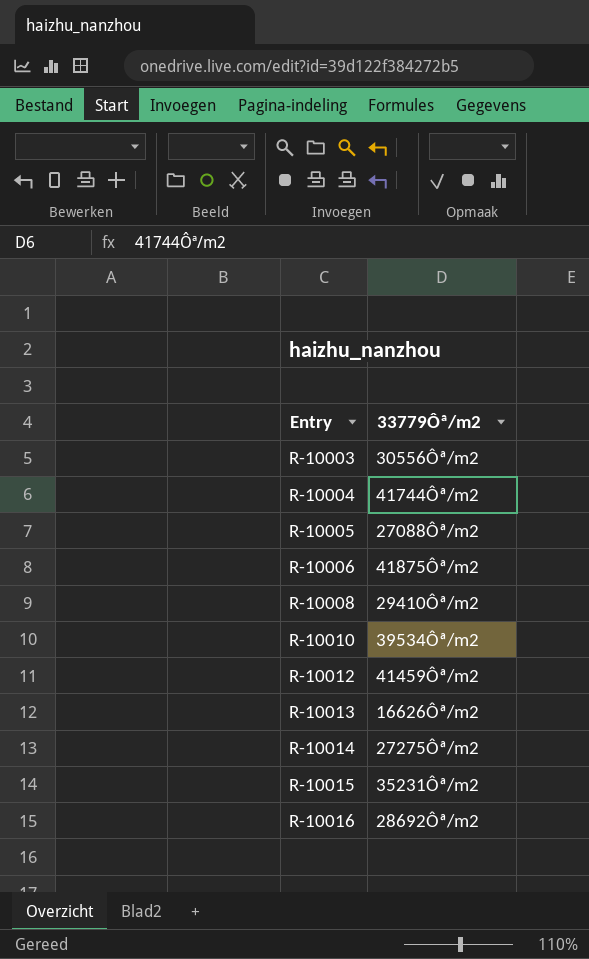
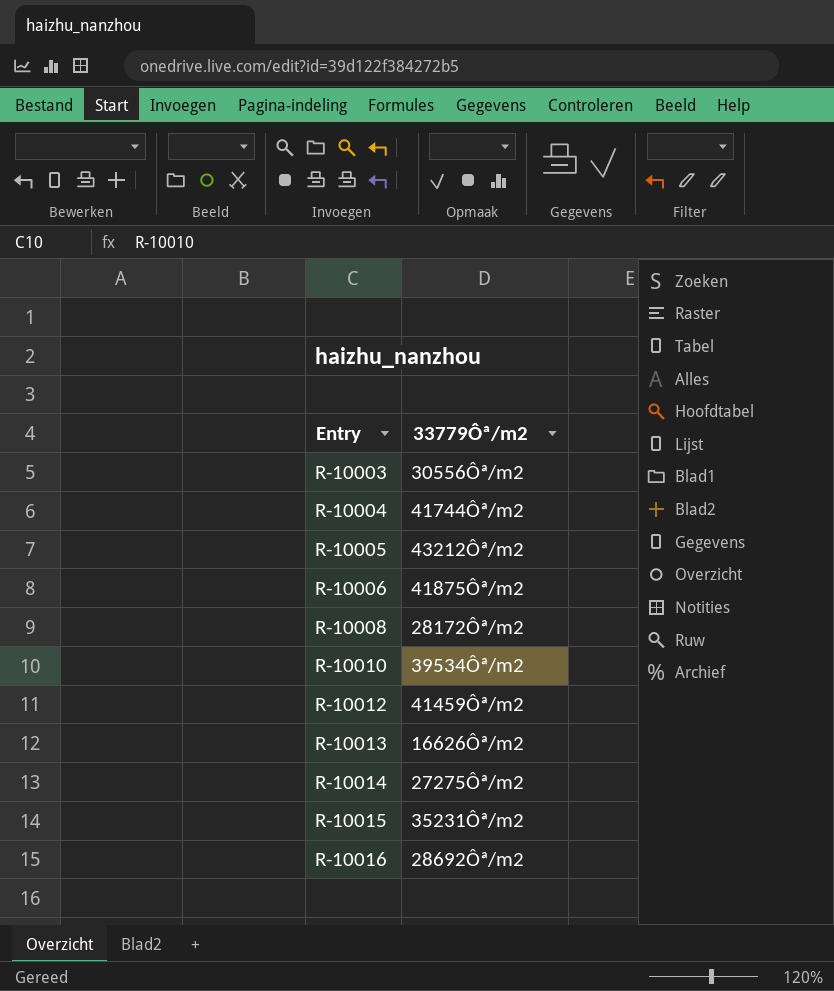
R-10005 | 33779Ôª/m2: 27088Ôª/m2 -> 43212Ôª/m2
R-10008 | 33779Ôª/m2: 29410Ôª/m2 -> 28172Ôª/m2

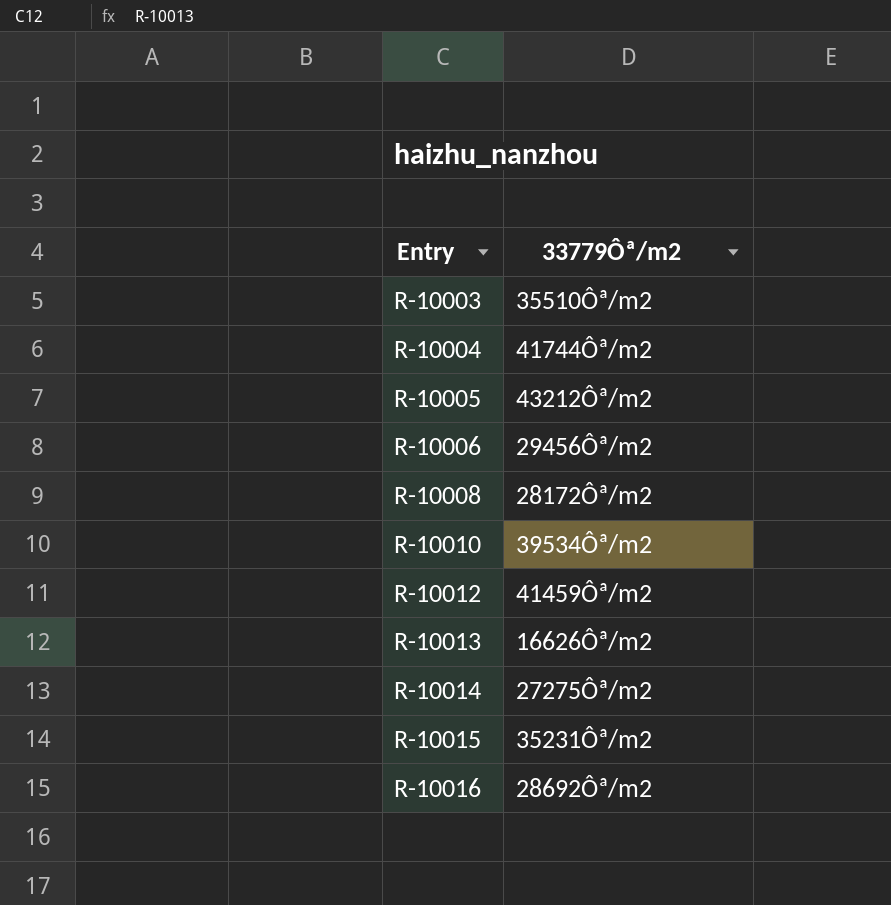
R-10003 | 33779Ôª/m2: 30556Ôª/m2 -> 35510Ôª/m2
R-10006 | 33779Ôª/m2: 41875Ôª/m2 -> 29456Ôª/m2

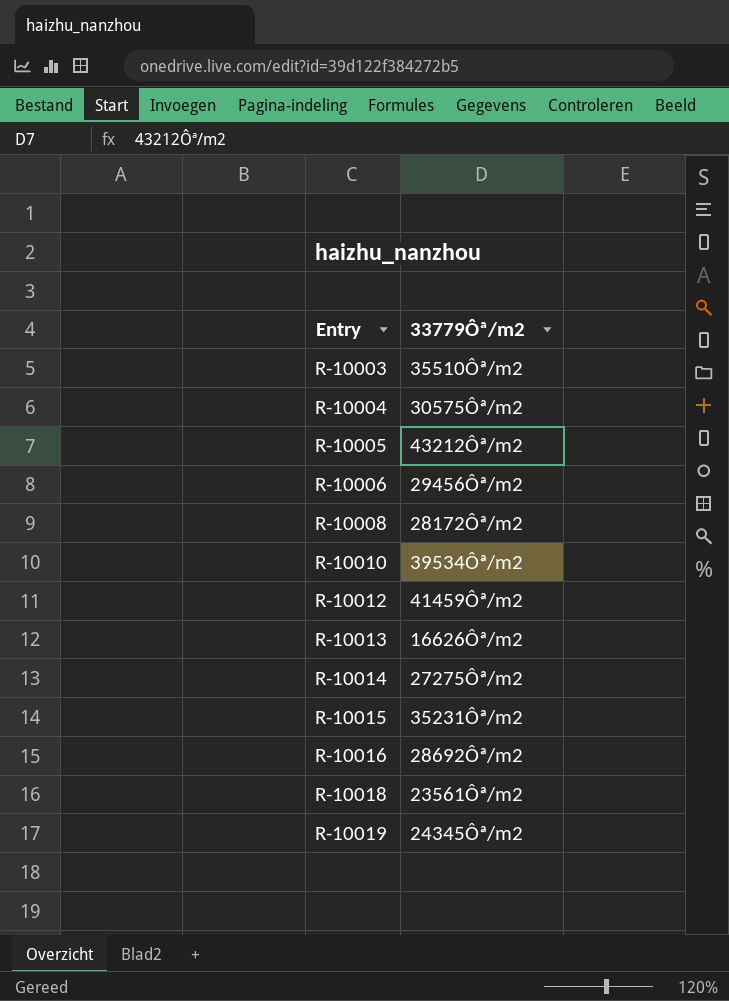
R-10004 | 33779Ôª/m2: 41744Ôª/m2 -> 30575Ôª/m2
row R-10018: none -> 23561Ôª/m2
row R-10019: none -> 24345Ôª/m2

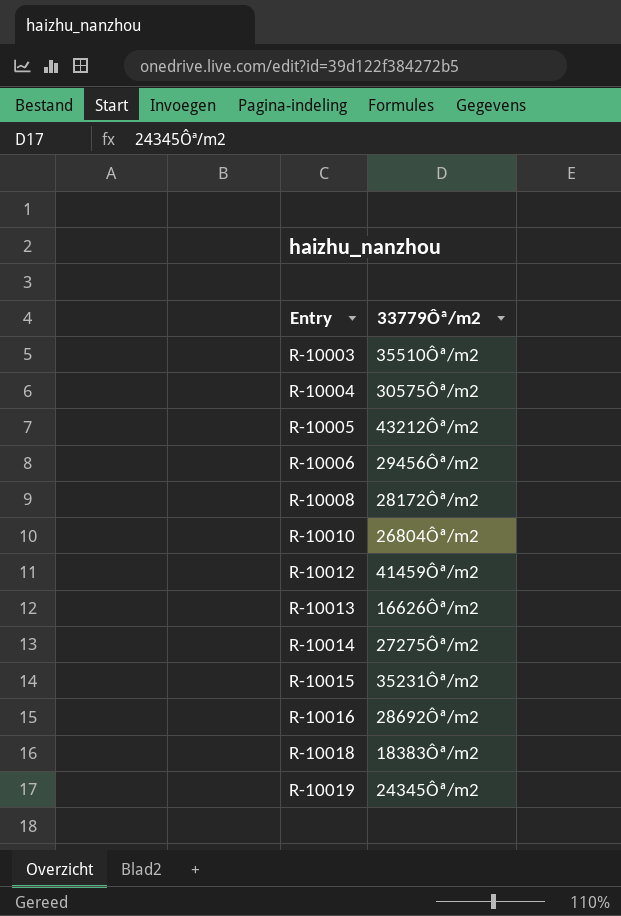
R-10010 | 33779Ôª/m2: 39534Ôª/m2 -> 26804Ôª/m2
R-10018 | 33779Ôª/m2: 23561Ôª/m2 -> 18383Ôª/m2

